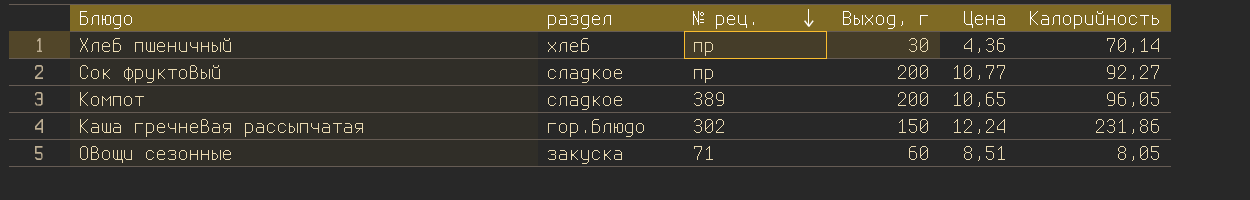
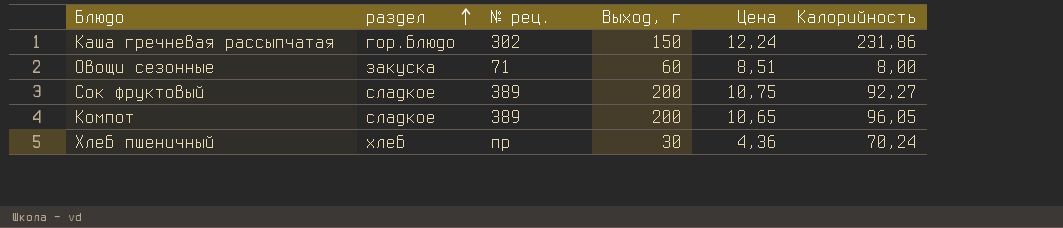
row order: № рец. descending -> раздел ascending
Овощи сезонные | Калорийность: 8,05 -> 8,00
Сок фруктовый | № рец.: пр -> 389
Сок фруктовый | Цена: 10,77 -> 10,75
Хлеб пшеничный | Калорийность: 70,14 -> 70,24

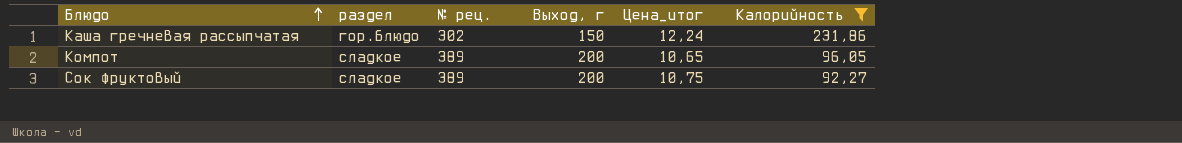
filter: none -> Калорийность >= 92,27
row order: раздел ascending -> Блюдо ascending
column name: Цена -> Цена_итог

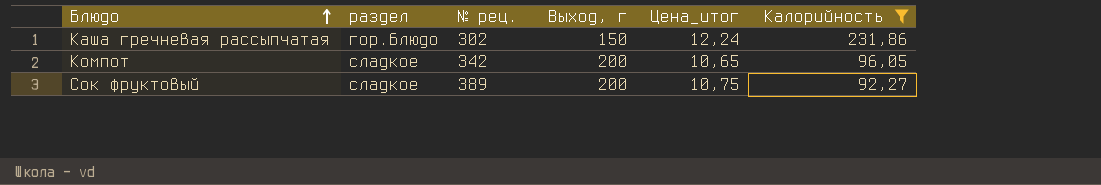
Компот | № рец.: 389 -> 342

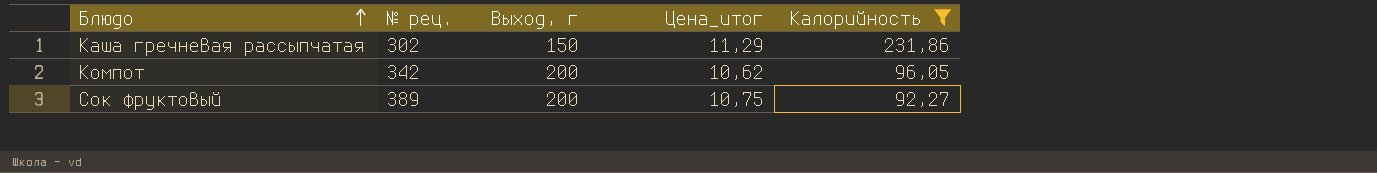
column раздел | position: 2 -> none
Каша гречневая рассыпчатая | Цена_итог: 12,24 -> 11,29
Компот | Цена_итог: 10,65 -> 10,62

